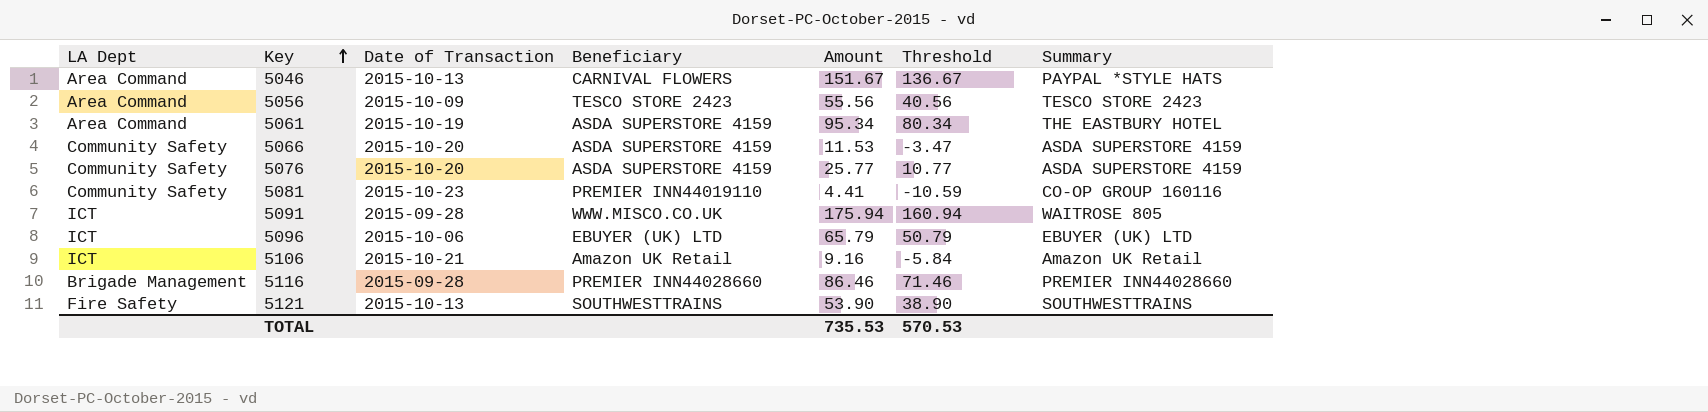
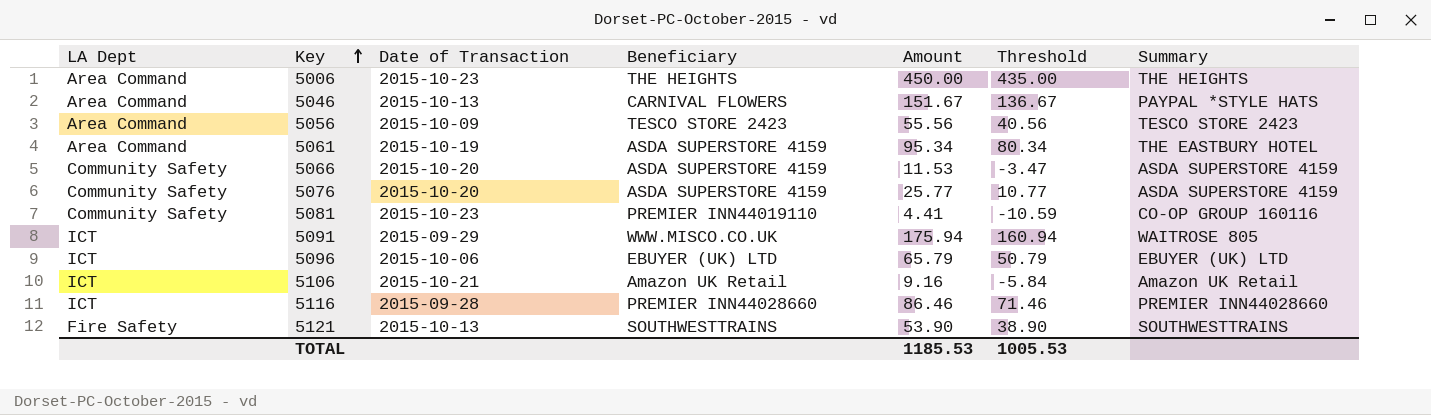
row 5006: none -> Area Command | 2015-10-23 | THE HEIGHTS | 450.00 | 435.00 | THE HEIGHTS
5091 | Date of Transaction: 2015-09-28 -> 2015-09-29
5116 | LA Dept: Brigade Management -> ICT
TOTAL | Amount: 735.53 -> 1185.53
TOTAL | Threshold: 570.53 -> 1005.53

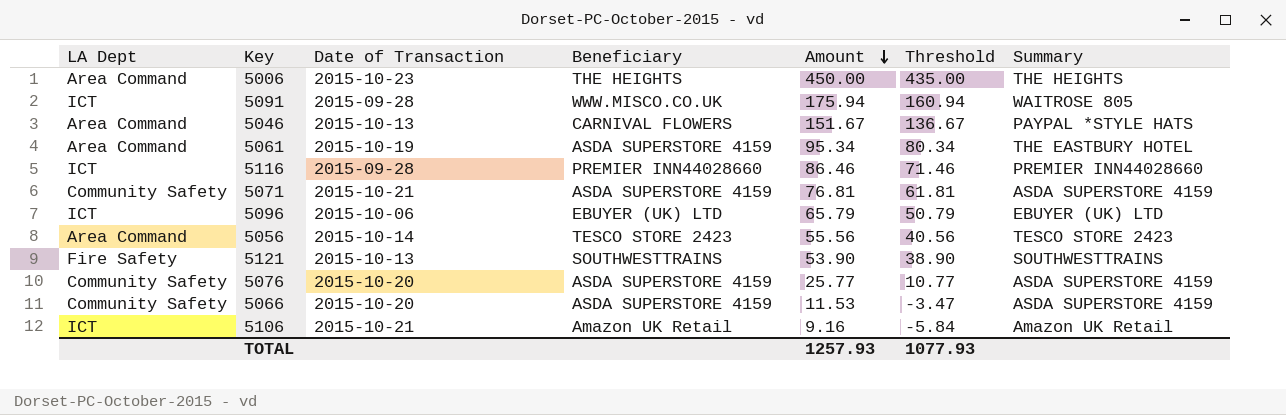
row order: Key ascending -> Amount descending
row 5081: Community Safety | 2015-10-23 | PREMIER INN44019110 | 4.41 | -10.59 | CO-OP GROUP 160116 -> none
5091 | Date of Transaction: 2015-09-29 -> 2015-09-28
row 5071: none -> Community Safety | 2015-10-21 | ASDA SUPERSTORE 4159 | 76.81 | 61.81 | ASDA SUPERSTORE 4159
5056 | Date of Transaction: 2015-10-09 -> 2015-10-14
TOTAL | Amount: 1185.53 -> 1257.93
TOTAL | Threshold: 1005.53 -> 1077.93

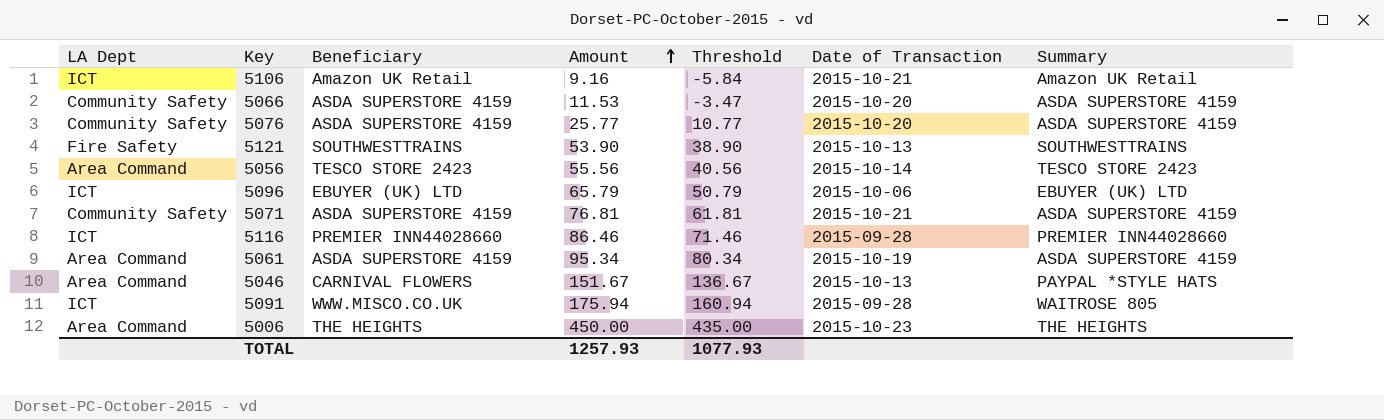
row order: Amount descending -> Amount ascending
column Date of Transaction | position: 3 -> 6
5061 | Summary: THE EASTBURY HOTEL -> ASDA SUPERSTORE 4159

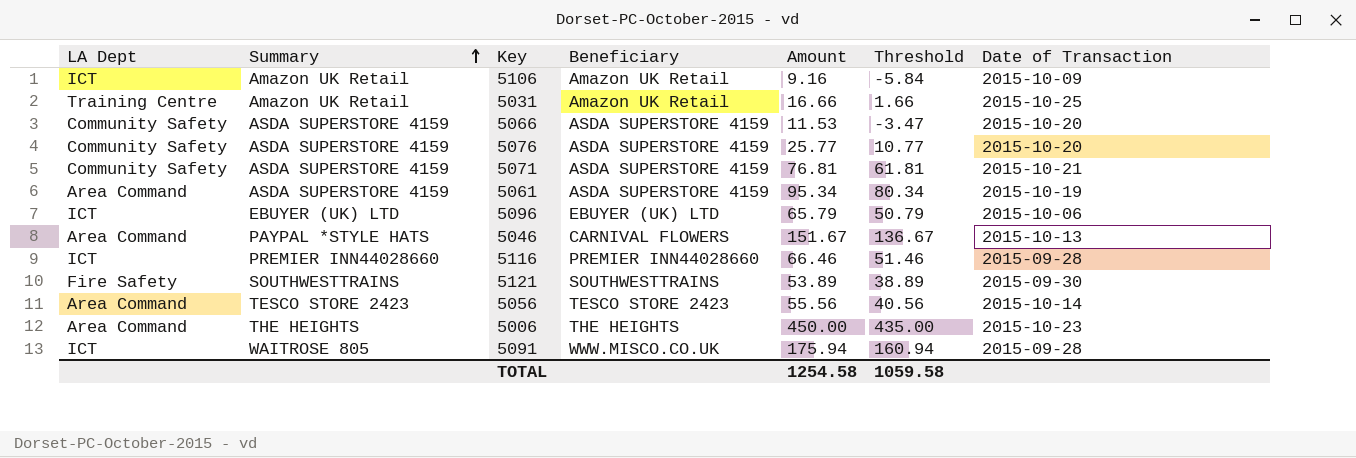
row order: Amount ascending -> Summary ascending
column Summary | position: 7 -> 2
5106 | Date of Transaction: 2015-10-21 -> 2015-10-09
row 5031: none -> Training Centre | Amazon UK Retail | Amazon UK Retail | 16.66 | 1.66 | 2015-10-25
5116 | Amount: 86.46 -> 66.46
5116 | Threshold: 71.46 -> 51.46
5121 | Amount: 53.90 -> 53.89
5121 | Threshold: 38.90 -> 38.89
5121 | Date of Transaction: 2015-10-13 -> 2015-09-30
TOTAL | Amount: 1257.93 -> 1254.58
TOTAL | Threshold: 1077.93 -> 1059.58

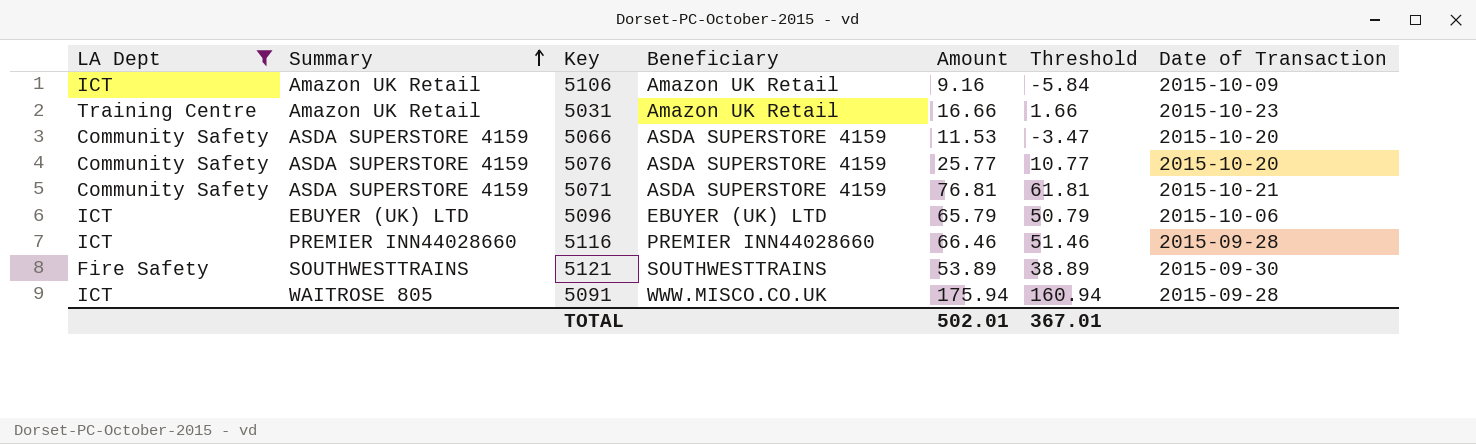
filter: none -> LA Dept != Area Command
5031 | Date of Transaction: 2015-10-25 -> 2015-10-23
TOTAL | Amount: 1254.58 -> 502.01
TOTAL | Threshold: 1059.58 -> 367.01

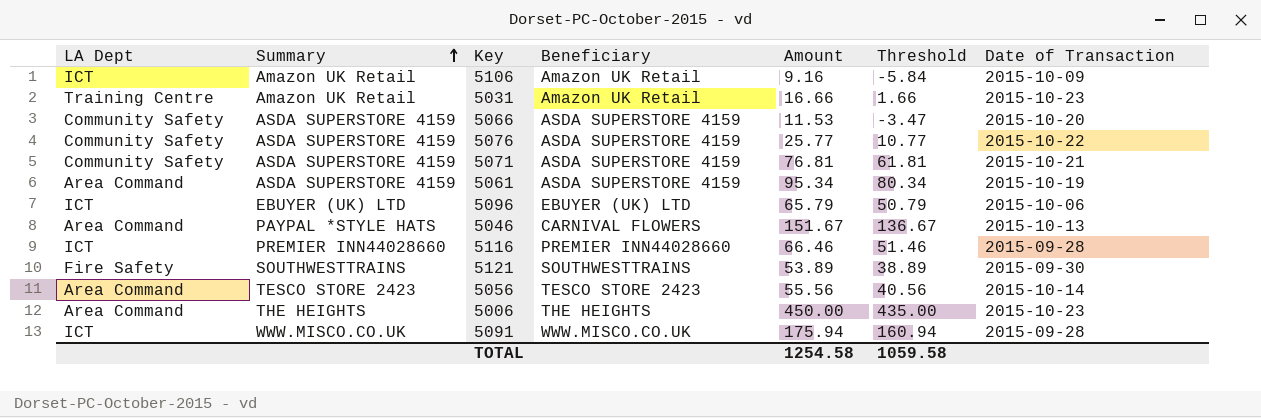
filter: LA Dept != Area Command -> none
5076 | Date of Transaction: 2015-10-20 -> 2015-10-22
5091 | Summary: WAITROSE 805 -> WWW.MISCO.CO.UK
TOTAL | Amount: 502.01 -> 1254.58
TOTAL | Threshold: 367.01 -> 1059.58

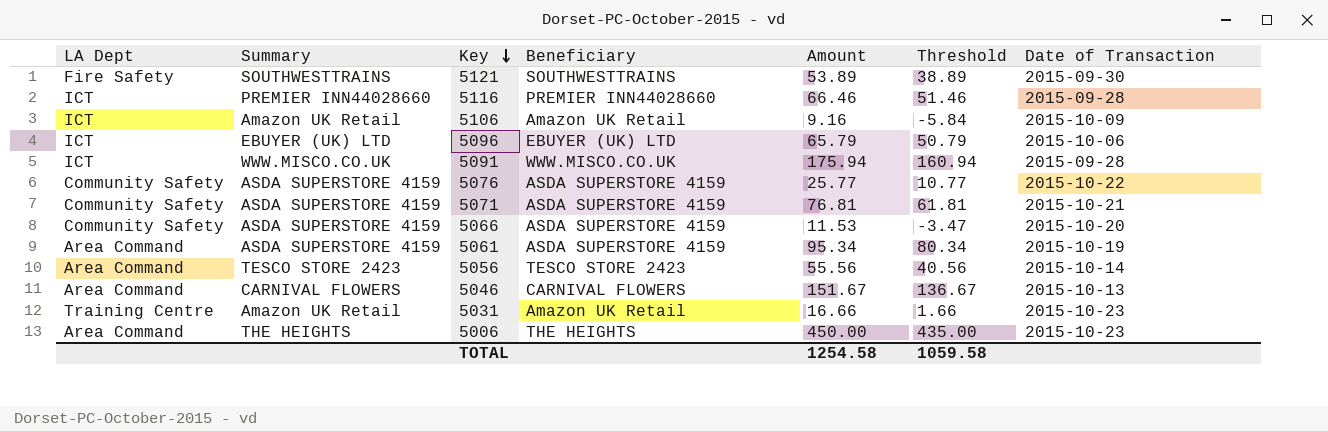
row order: Summary ascending -> Key descending
5046 | Summary: PAYPAL *STYLE HATS -> CARNIVAL FLOWERS

